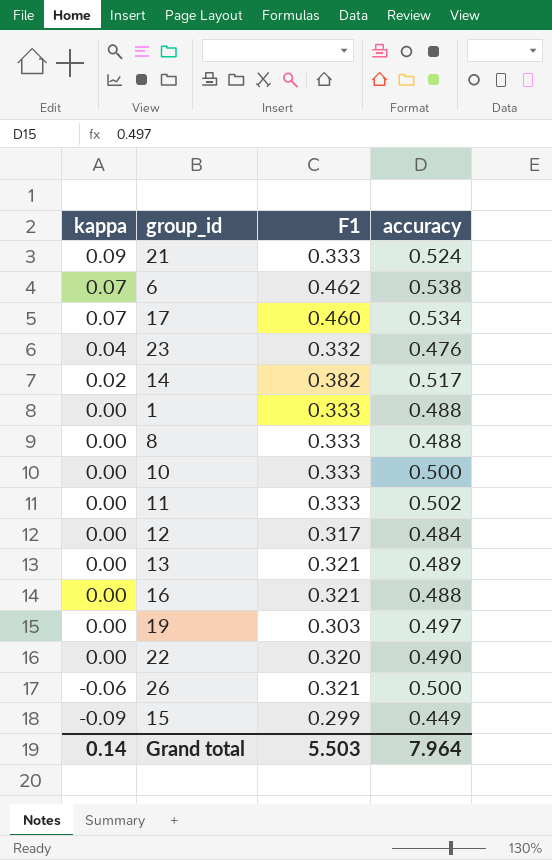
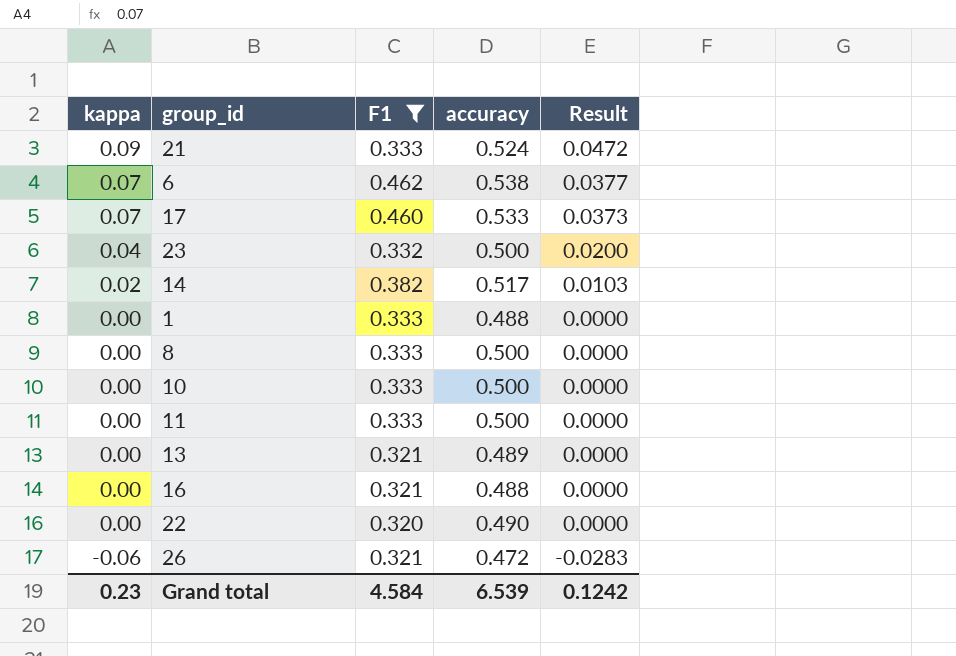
filter: none -> F1 >= 0.320
column Result | formula: none -> [kappa] * [accuracy]
17 | accuracy: 0.534 -> 0.533
23 | accuracy: 0.476 -> 0.500
8 | accuracy: 0.488 -> 0.500
11 | accuracy: 0.502 -> 0.500
26 | accuracy: 0.500 -> 0.472
Grand total | kappa: 0.14 -> 0.23
Grand total | F1: 5.503 -> 4.584
Grand total | accuracy: 7.964 -> 6.539

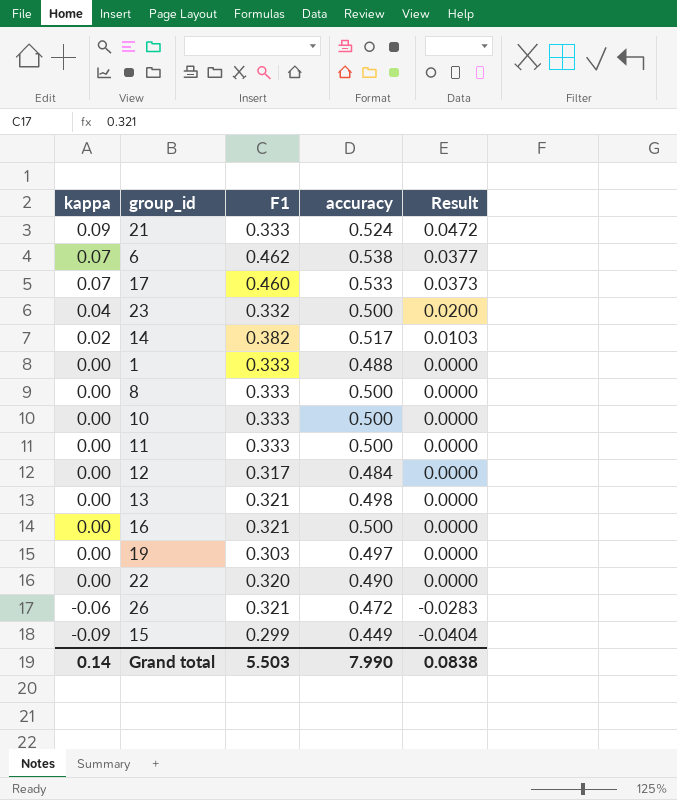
filter: F1 >= 0.320 -> none
13 | accuracy: 0.489 -> 0.498
16 | accuracy: 0.488 -> 0.500
Grand total | kappa: 0.23 -> 0.14
Grand total | F1: 4.584 -> 5.503
Grand total | accuracy: 6.539 -> 7.990
Grand total | Result: 0.1242 -> 0.0838

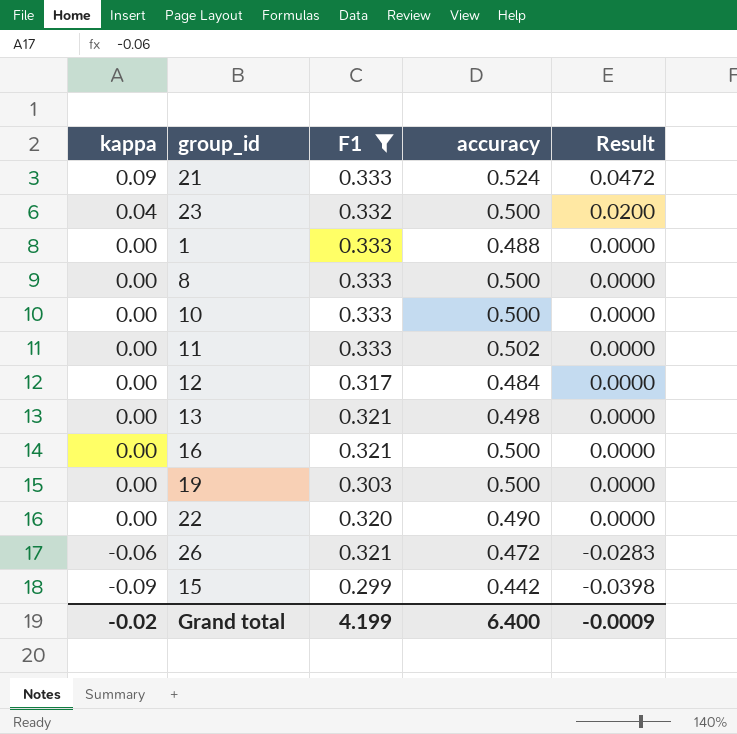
filter: none -> F1 <= 0.333
11 | accuracy: 0.500 -> 0.502
19 | accuracy: 0.497 -> 0.500
15 | accuracy: 0.449 -> 0.442
15 | Result: -0.0404 -> -0.0398
Grand total | kappa: 0.14 -> -0.02
Grand total | F1: 5.503 -> 4.199
Grand total | accuracy: 7.990 -> 6.400
Grand total | Result: 0.0838 -> -0.0009

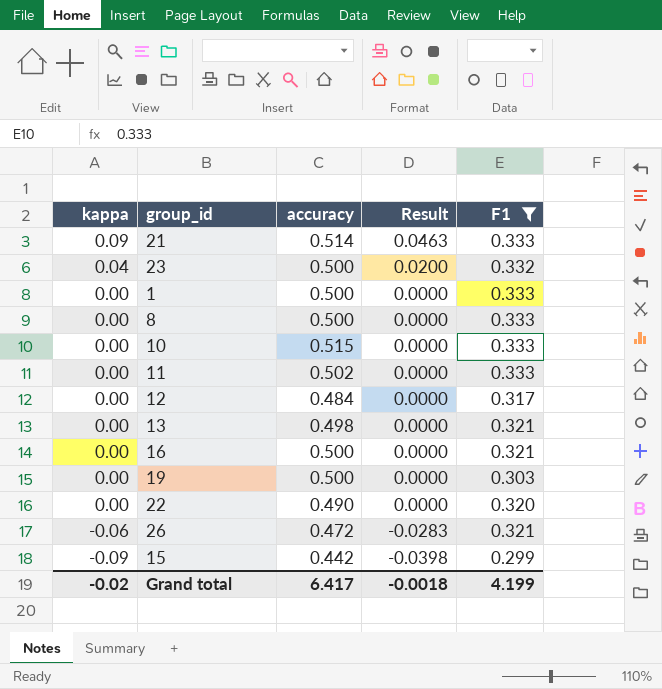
column F1 | position: 3 -> 5
21 | accuracy: 0.524 -> 0.514
21 | Result: 0.0472 -> 0.0463
1 | accuracy: 0.488 -> 0.500
10 | accuracy: 0.500 -> 0.515
Grand total | accuracy: 6.400 -> 6.417
Grand total | Result: -0.0009 -> -0.0018

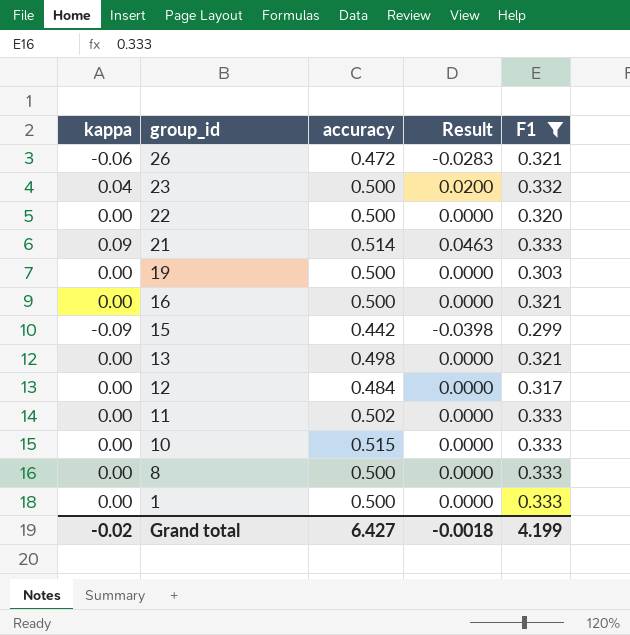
row order: kappa descending -> group_id descending
22 | accuracy: 0.490 -> 0.500
Grand total | accuracy: 6.417 -> 6.427

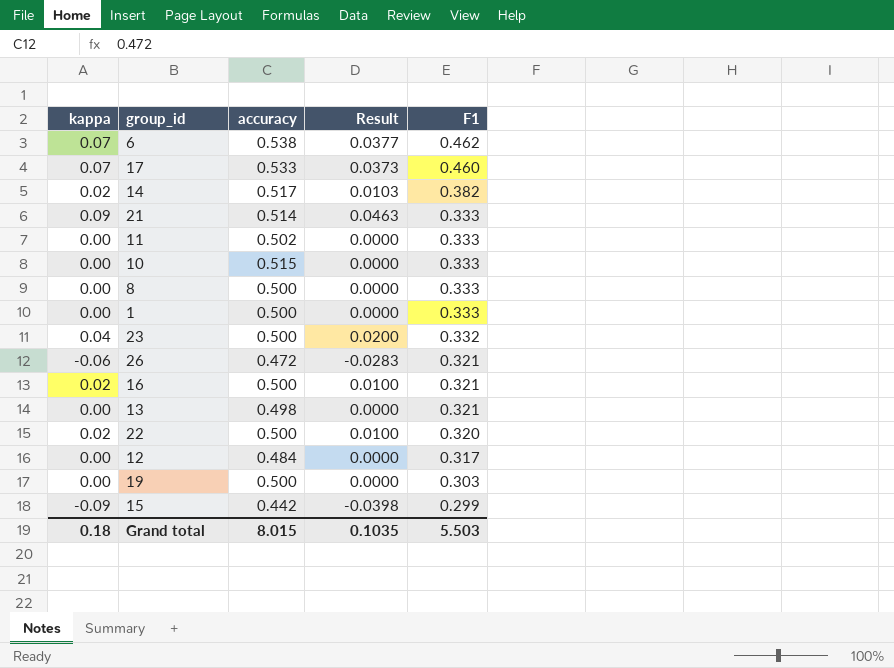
filter: F1 <= 0.333 -> none
row order: group_id descending -> F1 descending
16 | kappa: 0.00 -> 0.02
16 | Result: 0.0000 -> 0.0100
22 | kappa: 0.00 -> 0.02
22 | Result: 0.0000 -> 0.0100
Grand total | kappa: -0.02 -> 0.18
Grand total | accuracy: 6.427 -> 8.015
Grand total | Result: -0.0018 -> 0.1035
Grand total | F1: 4.199 -> 5.503

